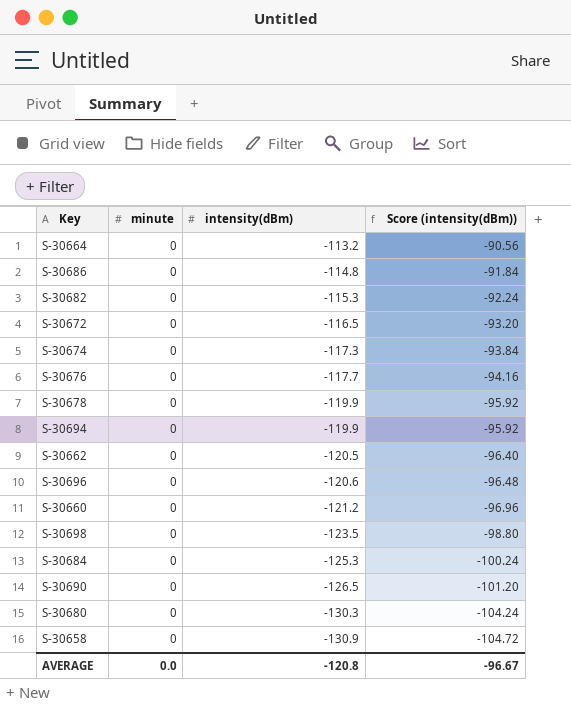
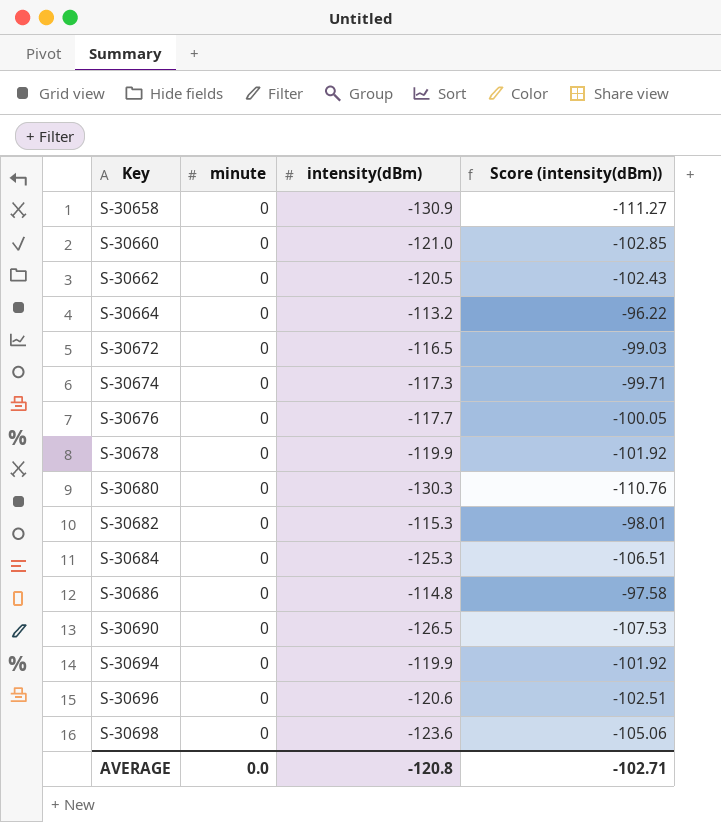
row order: intensity(dBm) descending -> Key ascending
column Score (intensity(dBm)) | formula: [intensity(dBm)] * 0.8 -> [intensity(dBm)] * 0.85
S-30660 | intensity(dBm): -121.2 -> -121.0
S-30698 | intensity(dBm): -123.5 -> -123.6
AVERAGE | Score (intensity(dBm)): -96.67 -> -102.71

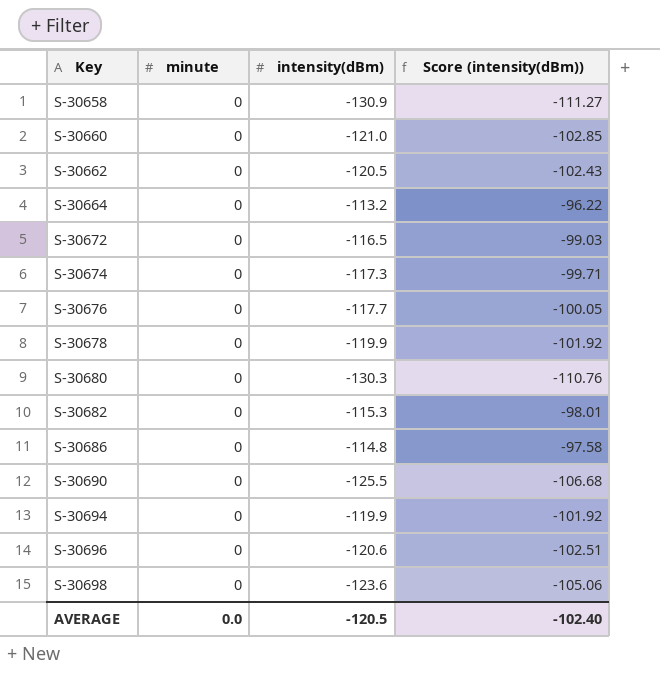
row S-30684: 0 | -125.3 | -106.51 -> none
S-30690 | intensity(dBm): -126.5 -> -125.5
S-30690 | Score (intensity(dBm)): -107.53 -> -106.68
AVERAGE | intensity(dBm): -120.8 -> -120.5
AVERAGE | Score (intensity(dBm)): -102.71 -> -102.40

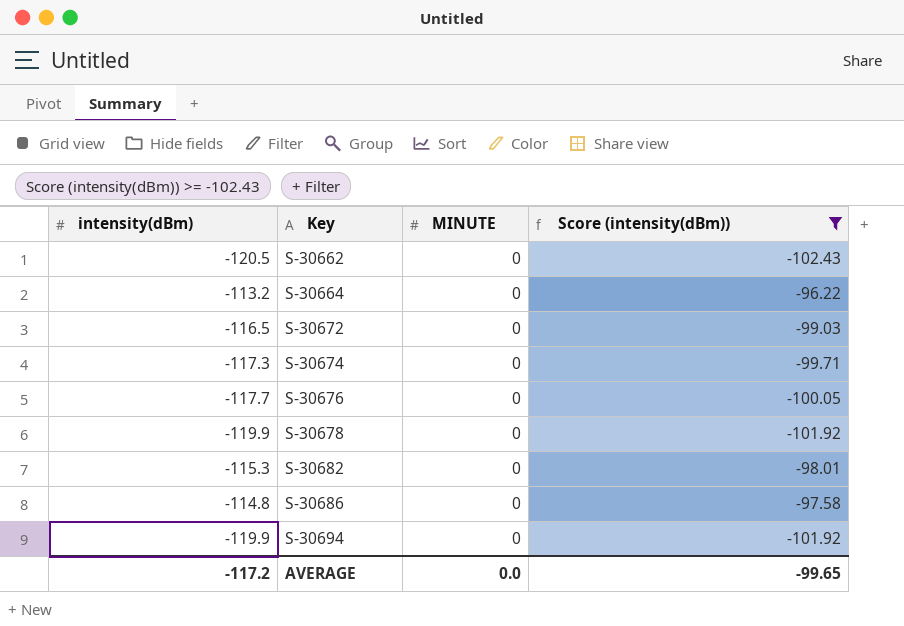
filter: none -> Score (intensity(dBm)) >= -102.43
column intensity(dBm) | position: 3 -> 1
column name: minute -> MINUTE
AVERAGE | intensity(dBm): -120.5 -> -117.2
AVERAGE | Score (intensity(dBm)): -102.40 -> -99.65

